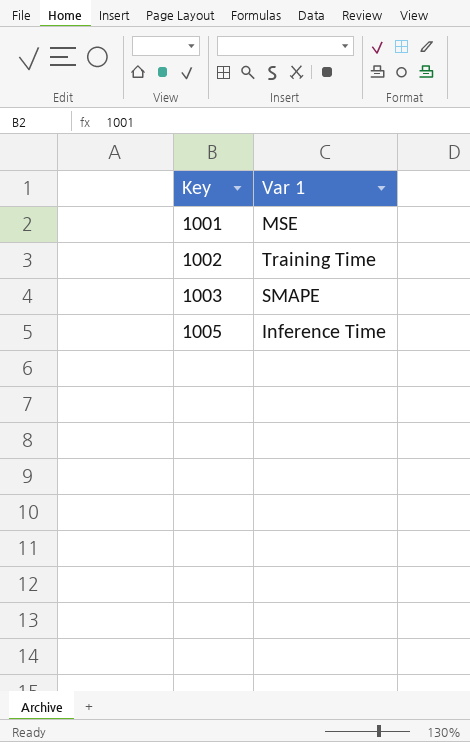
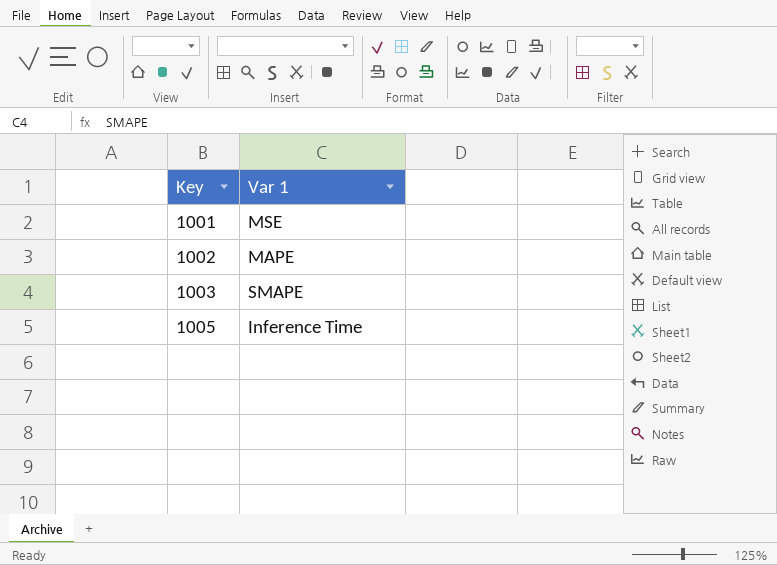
1002 | Var 1: Training Time -> MAPE

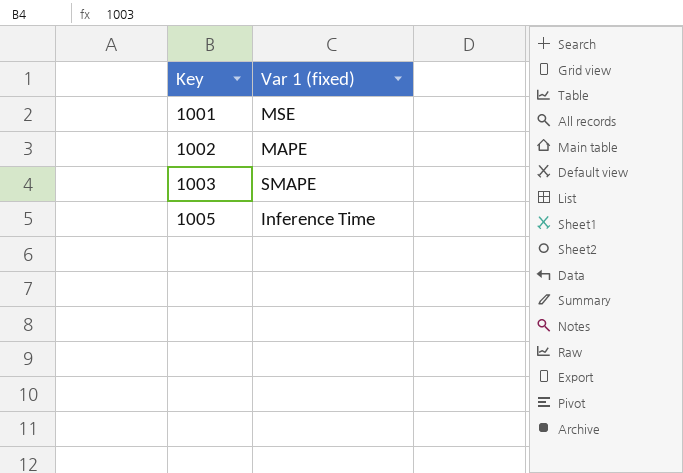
column name: Var 1 -> Var 1 (fixed)

